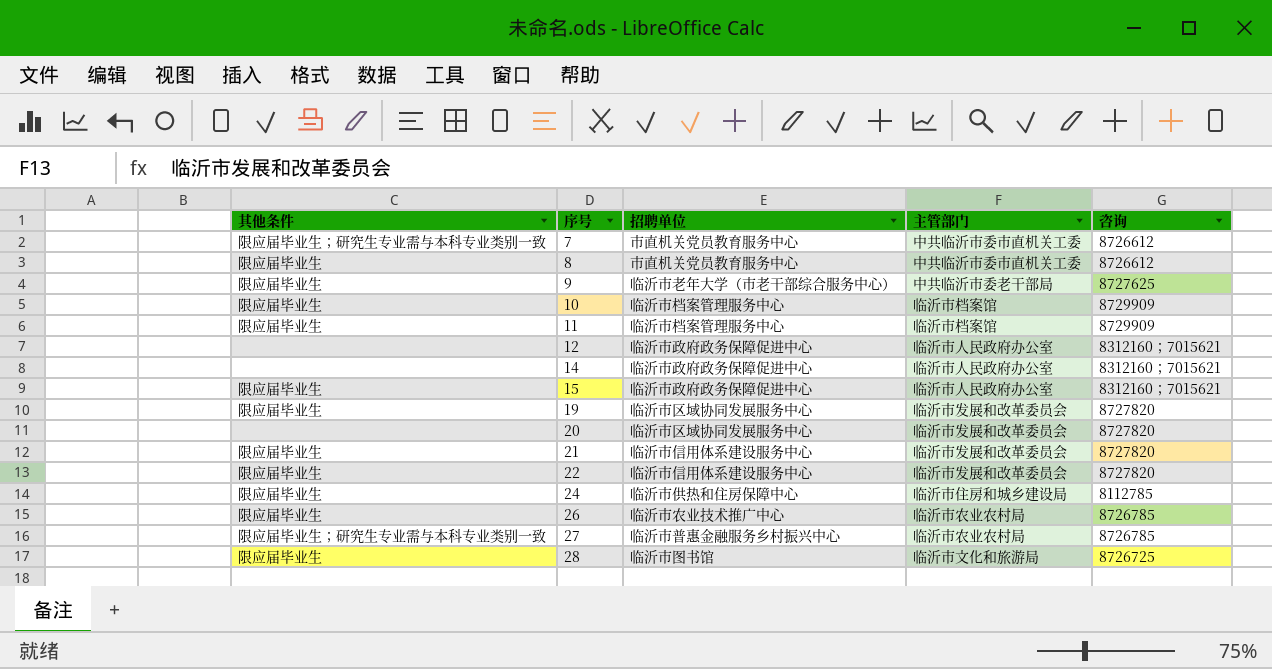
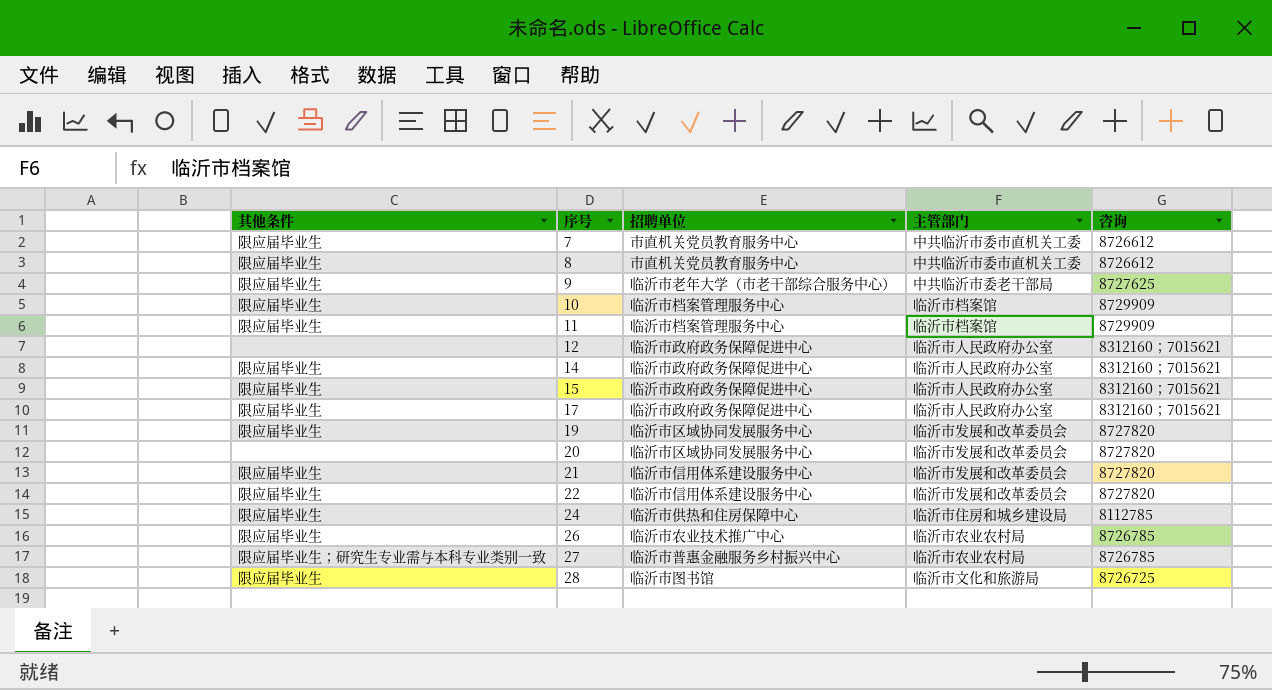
7 | 其他条件: 限应届毕业生；研究生专业需与本科专业类别一致 -> 限应届毕业生
14 | 其他条件: none -> 限应届毕业生
row 17: none -> 限应届毕业生 | 临沂市政府政务保障促进中心 | 临沂市人民政府办公室 | 8312160；7015621

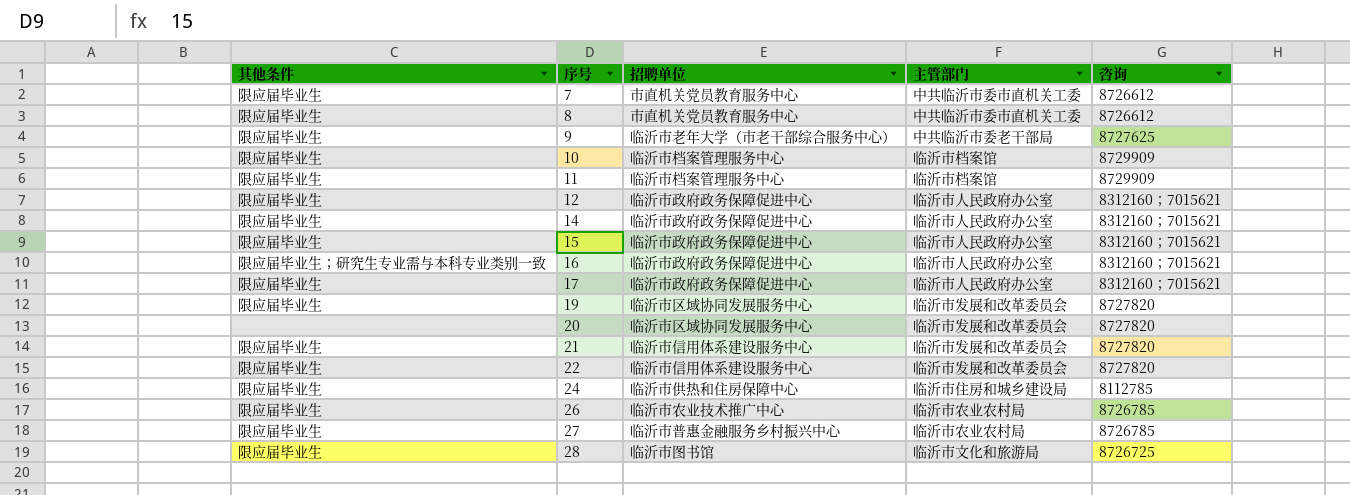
12 | 其他条件: none -> 限应届毕业生
row 16: none -> 限应届毕业生；研究生专业需与本科专业类别一致 | 临沂市政府政务保障促进中心 | 临沂市人民政府办公室 | 8312160；7015621
27 | 其他条件: 限应届毕业生；研究生专业需与本科专业类别一致 -> 限应届毕业生

